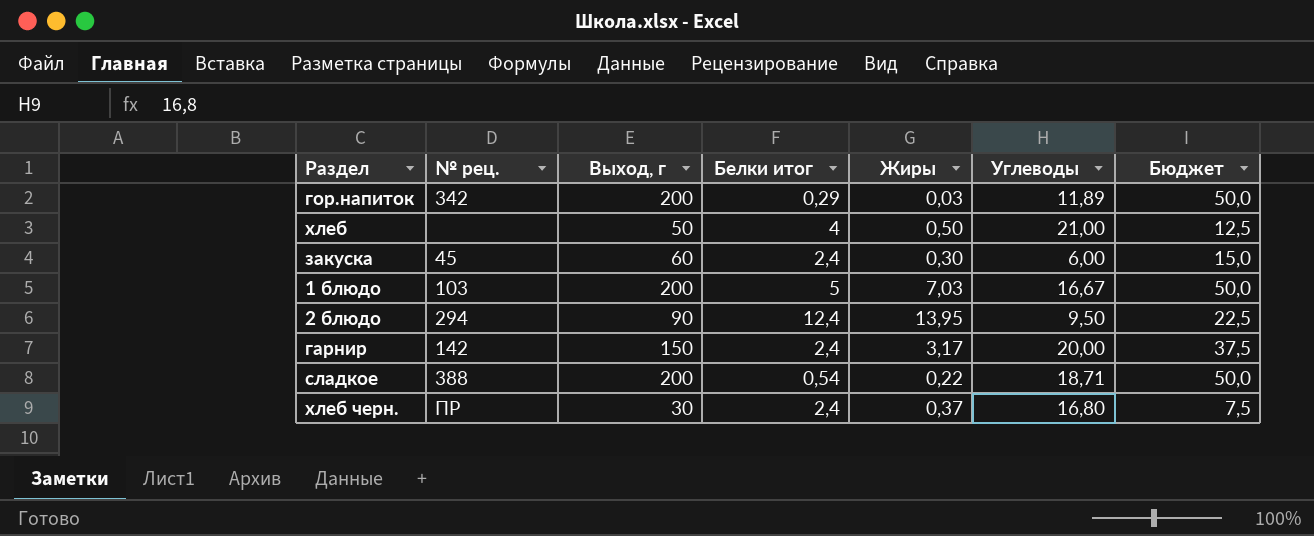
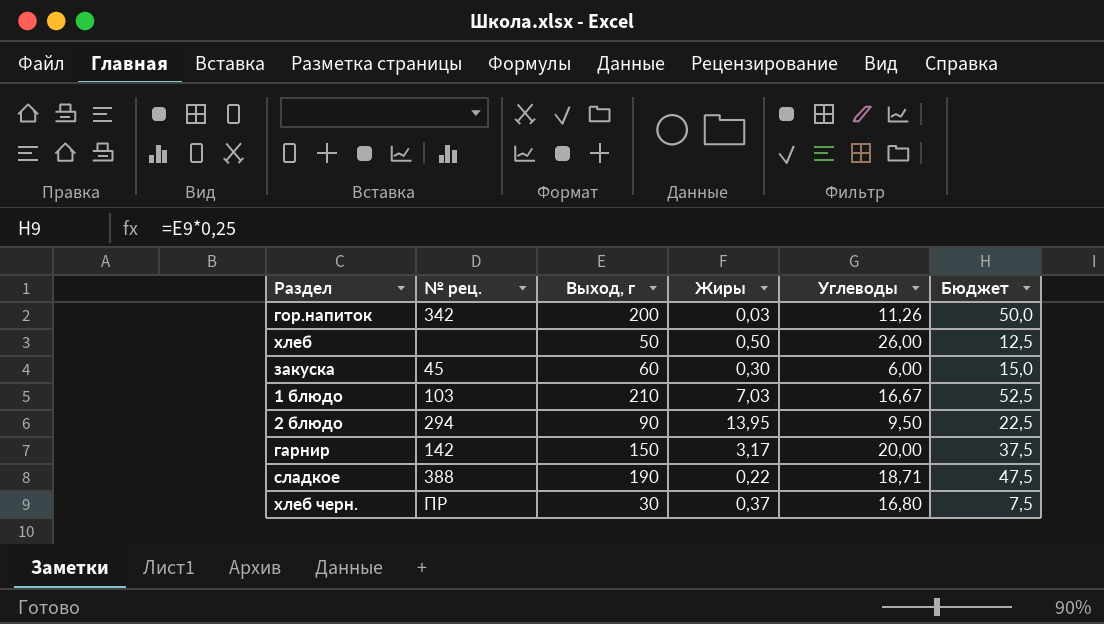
column Белки итог | position: 4 -> none
гор.напиток | Углеводы: 11,89 -> 11,26
хлеб | Углеводы: 21,00 -> 26,00
1 блюдо | Выход, г: 200 -> 210
1 блюдо | Бюджет: 50,0 -> 52,5
сладкое | Выход, г: 200 -> 190
сладкое | Бюджет: 50,0 -> 47,5

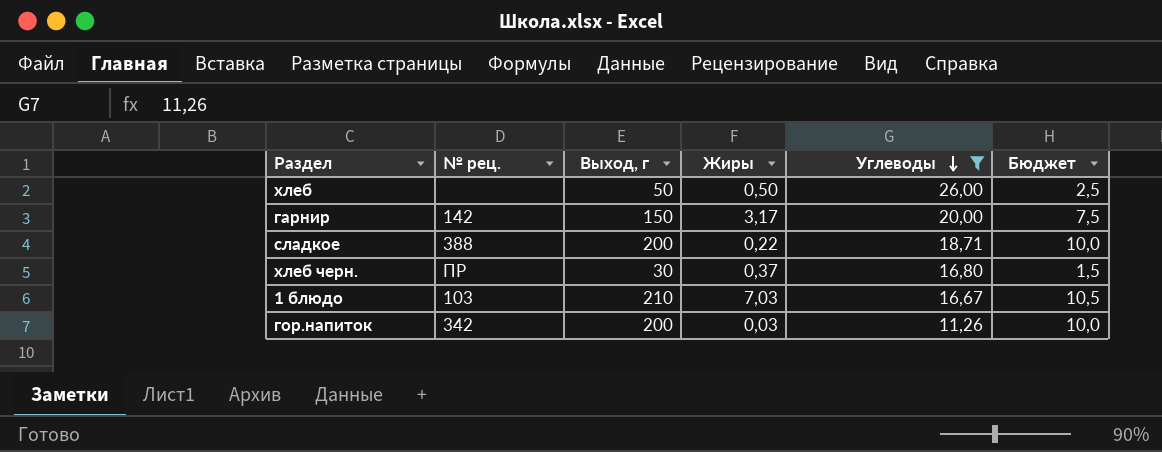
filter: none -> Углеводы >= 11,26
row order: none -> Углеводы descending
column Бюджет | formula: [Выход, г] * 0,25 -> [Выход, г] * 0,05
сладкое | Выход, г: 190 -> 200

